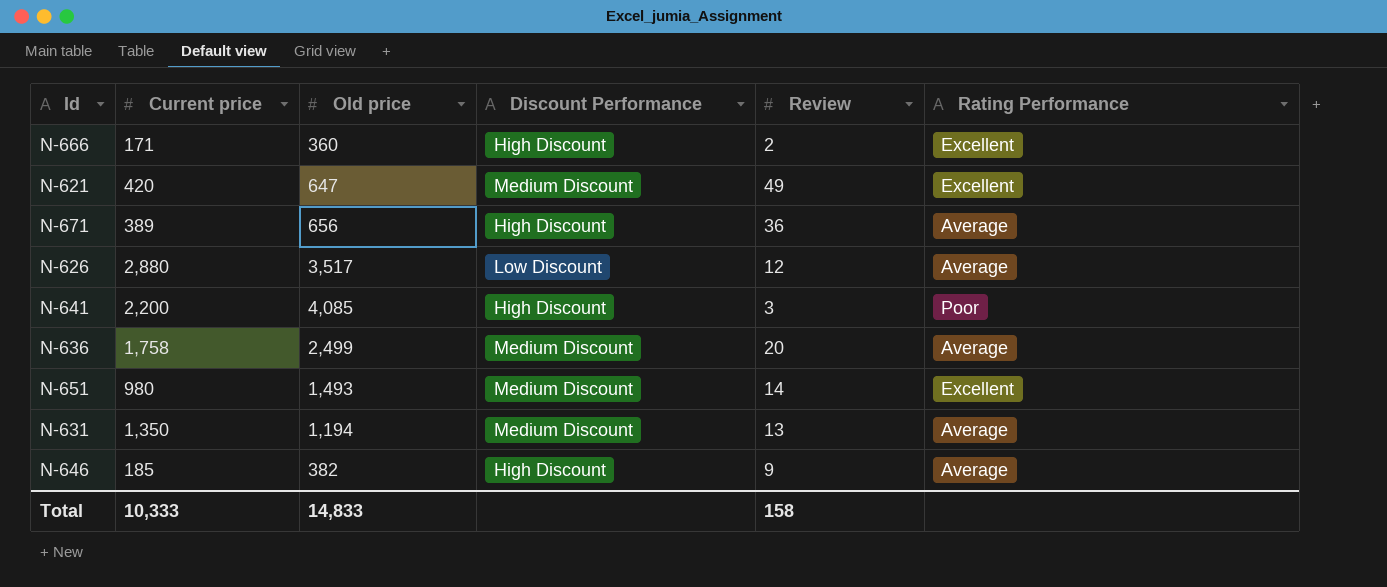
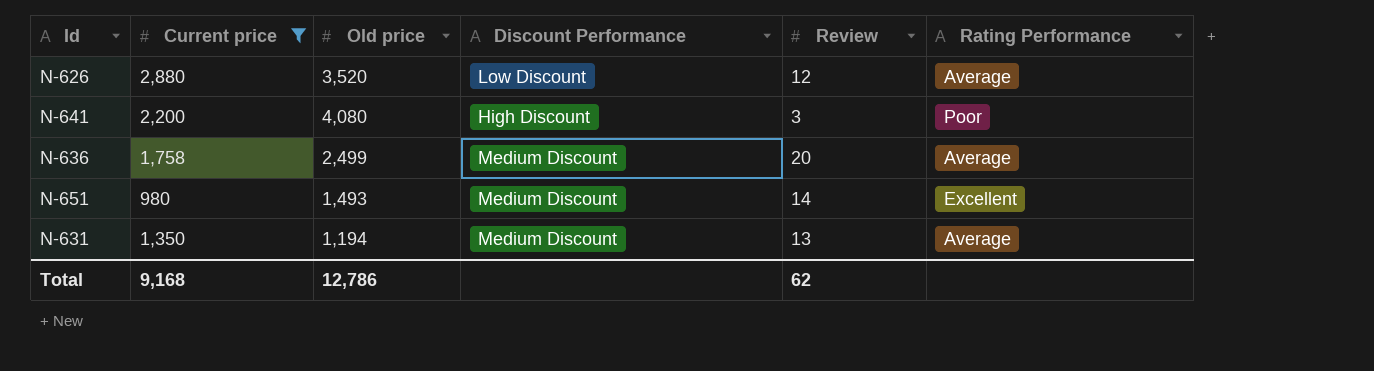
filter: none -> Current price >= 980
N-626 | Old price: 3,517 -> 3,520
N-641 | Old price: 4,085 -> 4,080
Total | Current price: 10,333 -> 9,168
Total | Old price: 14,833 -> 12,786
Total | Review: 158 -> 62

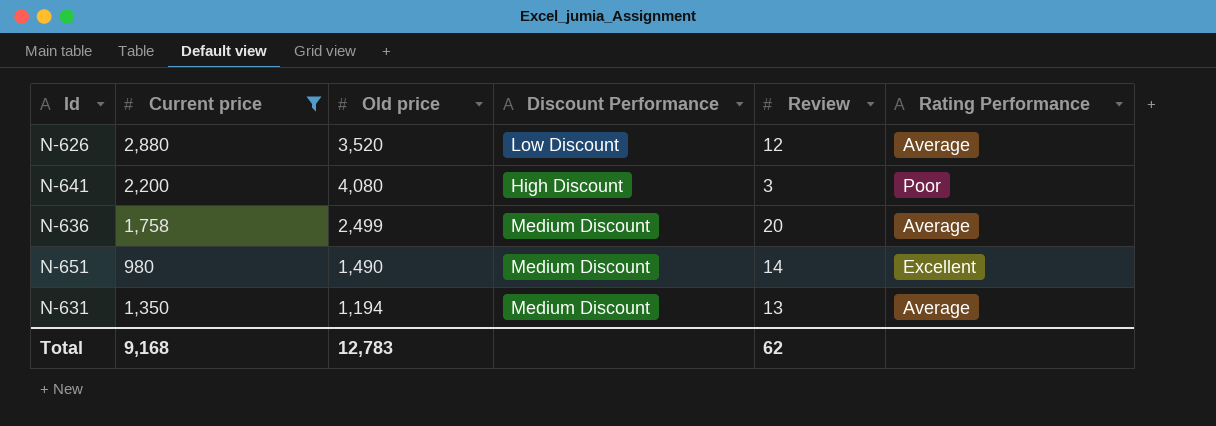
N-651 | Old price: 1,493 -> 1,490
Total | Old price: 12,786 -> 12,783

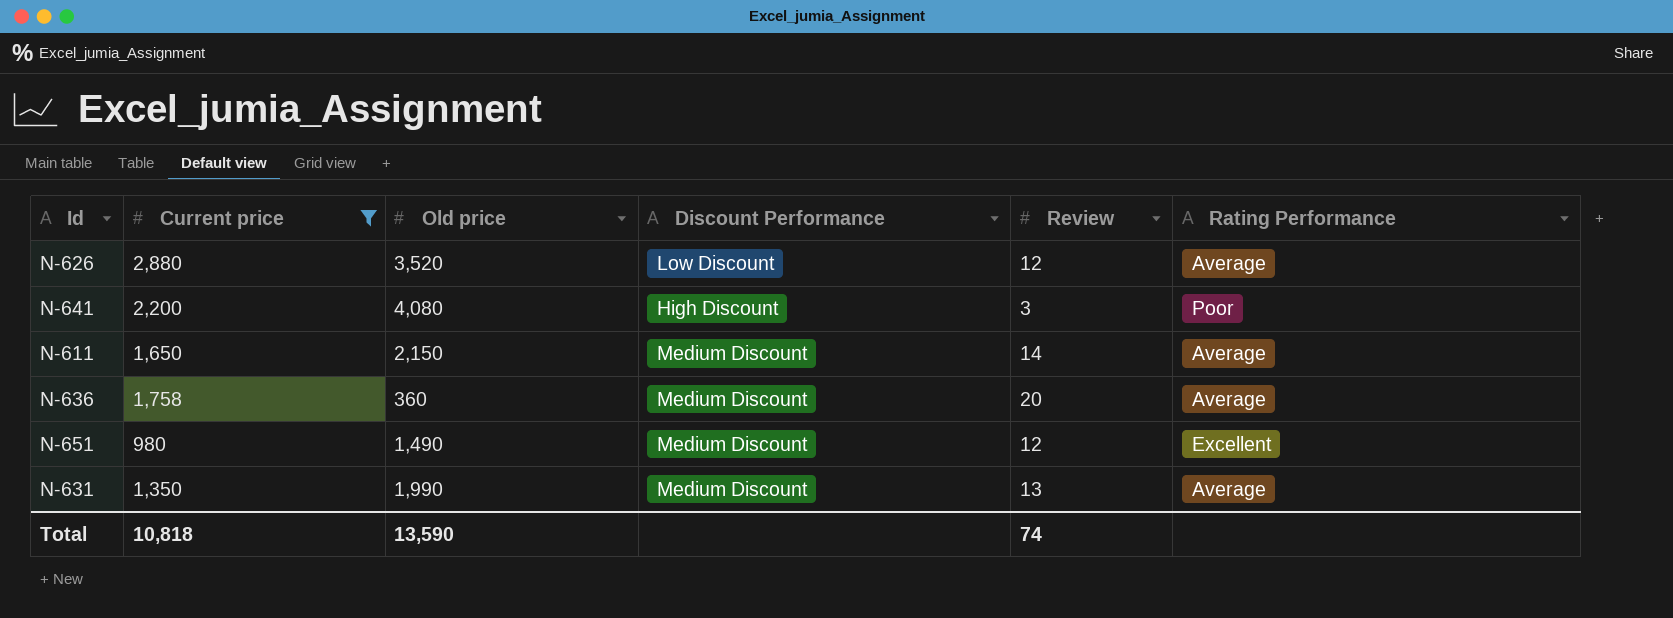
row N-611: none -> 1,650 | 2,150 | Medium Discount | 14 | Average
N-636 | Old price: 2,499 -> 360
N-651 | Review: 14 -> 12
N-631 | Old price: 1,194 -> 1,990
Total | Current price: 9,168 -> 10,818
Total | Old price: 12,783 -> 13,590
Total | Review: 62 -> 74

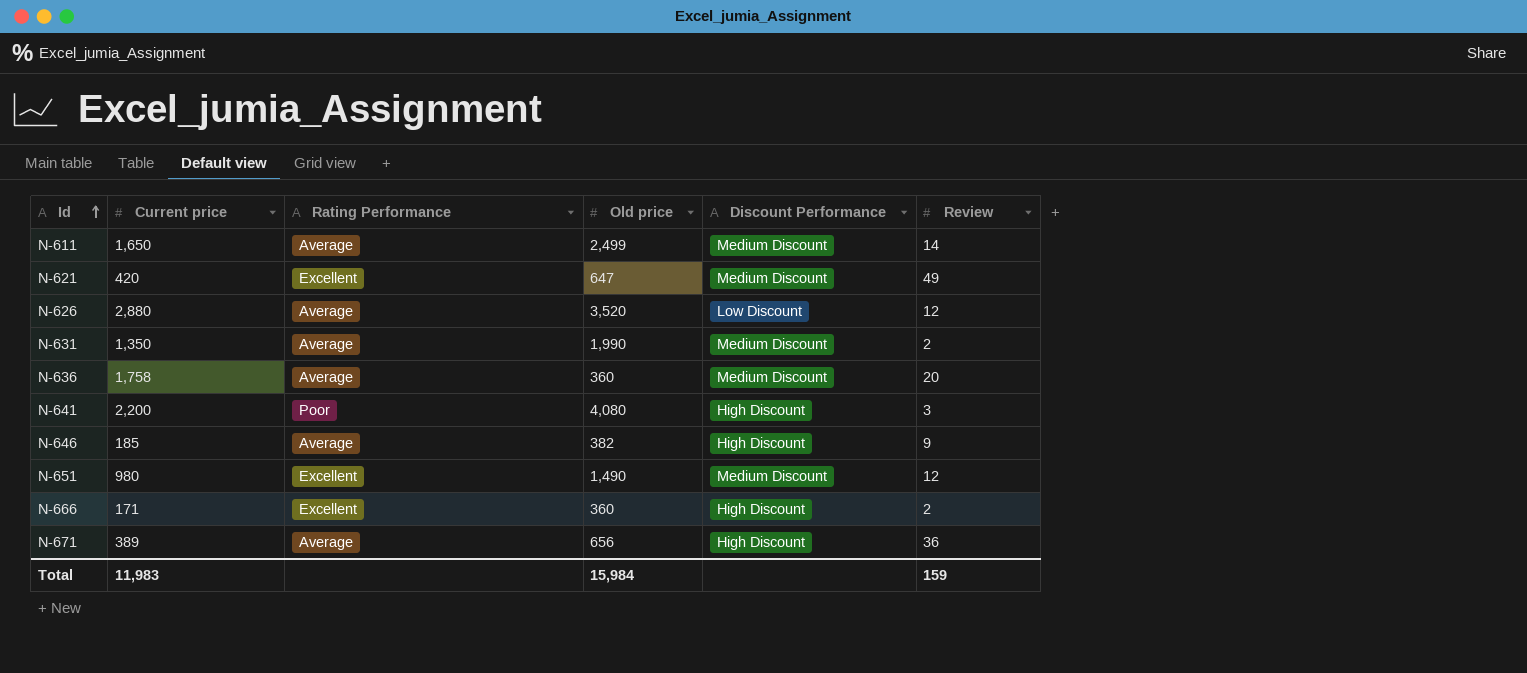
filter: Current price >= 980 -> none
row order: none -> Id ascending
column Rating Performance | position: 6 -> 3
N-611 | Old price: 2,150 -> 2,499
N-631 | Review: 13 -> 2
Total | Current price: 10,818 -> 11,983
Total | Old price: 13,590 -> 15,984
Total | Review: 74 -> 159

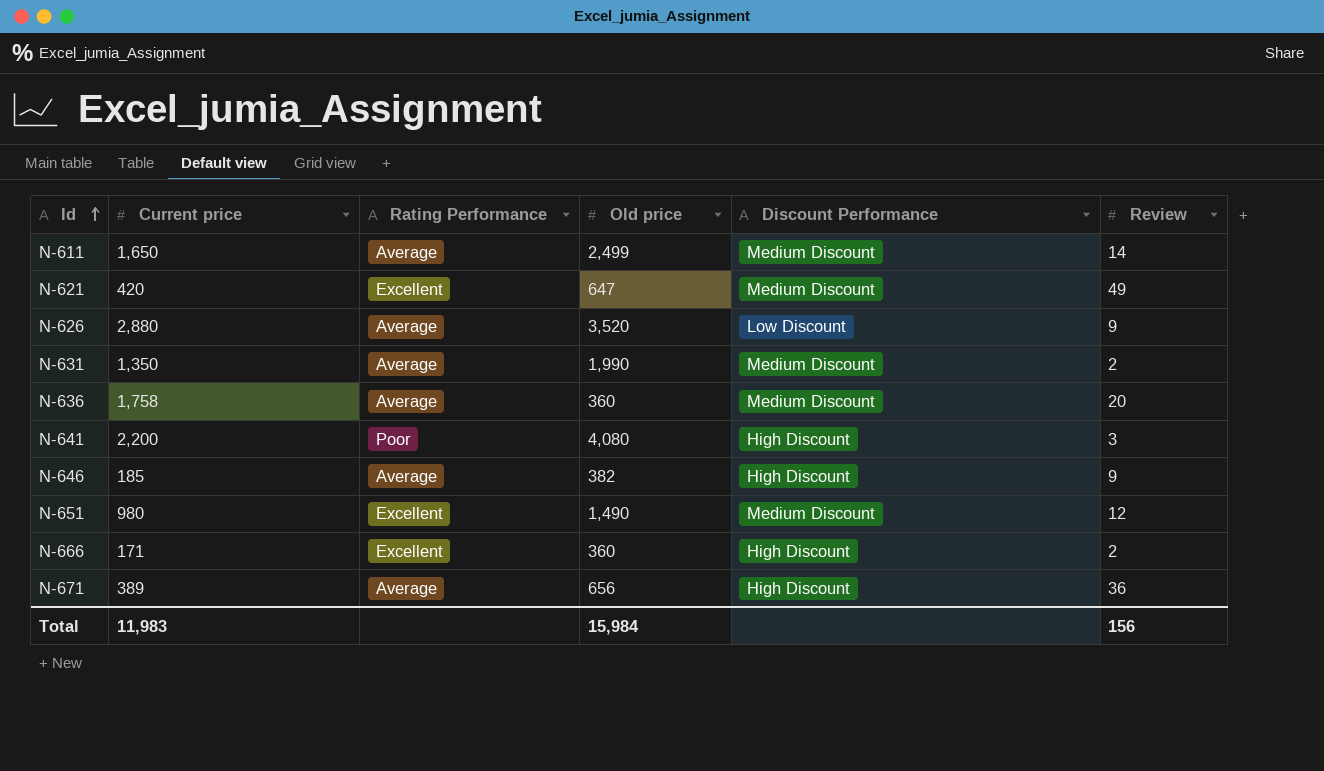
N-626 | Review: 12 -> 9
Total | Review: 159 -> 156

